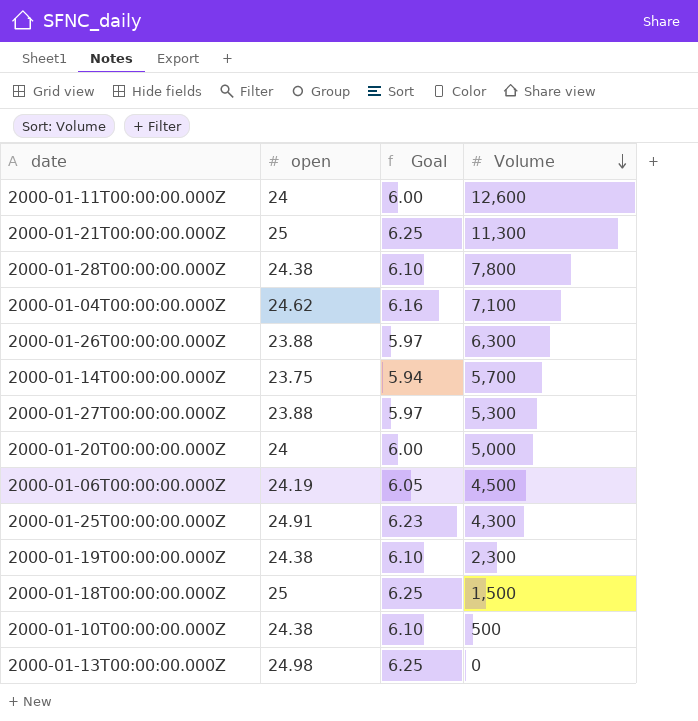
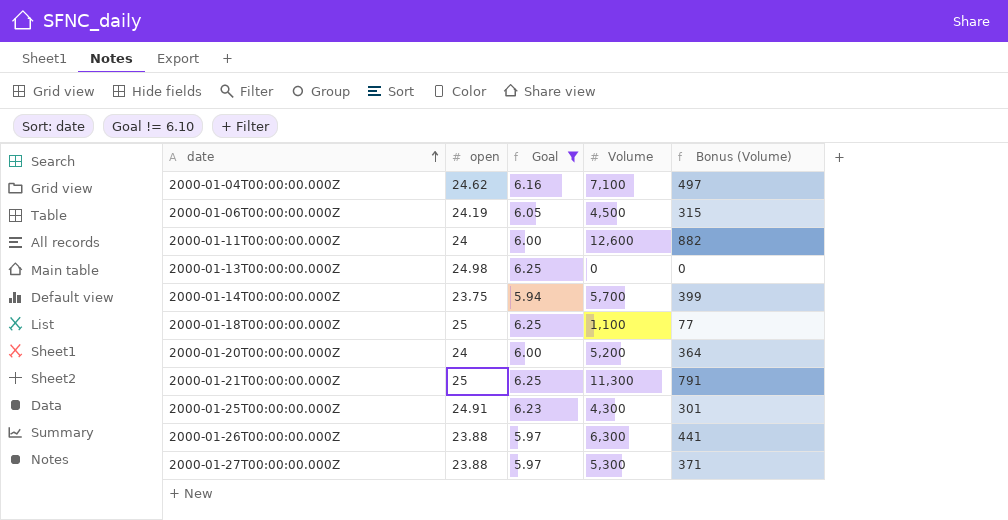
filter: none -> Goal != 6.10
row order: Volume descending -> date ascending
column Bonus (Volume) | formula: none -> [Volume] * 0.07
2000-01-18T00:00:00.000Z | Volume: 1,500 -> 1,100
2000-01-20T00:00:00.000Z | Volume: 5,000 -> 5,200

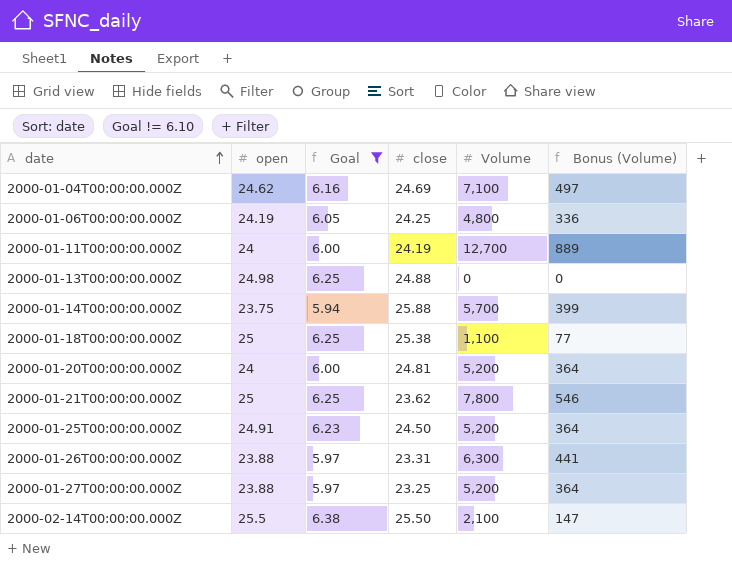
column close | position: none -> 4
2000-01-06T00:00:00.000Z | Volume: 4,500 -> 4,800
2000-01-06T00:00:00.000Z | Bonus (Volume): 315 -> 336
2000-01-11T00:00:00.000Z | Volume: 12,600 -> 12,700
2000-01-11T00:00:00.000Z | Bonus (Volume): 882 -> 889
2000-01-21T00:00:00.000Z | Volume: 11,300 -> 7,800
2000-01-21T00:00:00.000Z | Bonus (Volume): 791 -> 546
2000-01-25T00:00:00.000Z | Volume: 4,300 -> 5,200
2000-01-25T00:00:00.000Z | Bonus (Volume): 301 -> 364
2000-01-27T00:00:00.000Z | Volume: 5,300 -> 5,200
2000-01-27T00:00:00.000Z | Bonus (Volume): 371 -> 364
row 2000-02-14T00:00:00.000Z: none -> 25.5 | 6.38 | 25.50 | 2,100 | 147

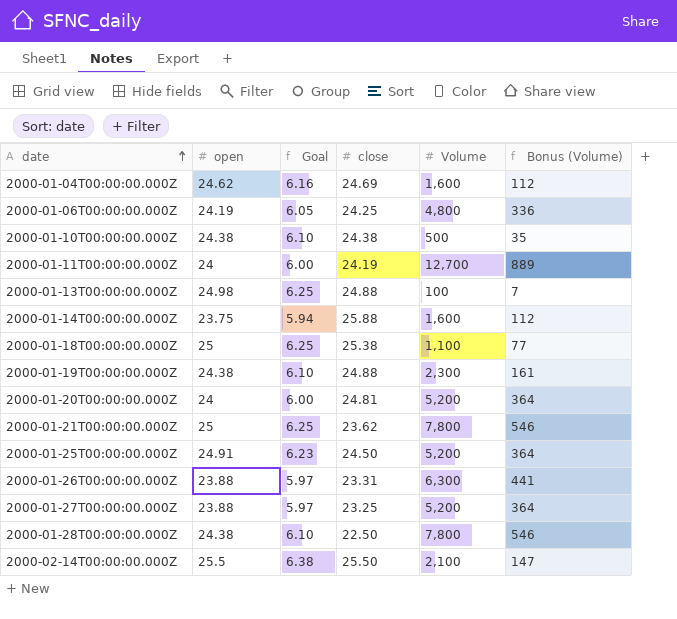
filter: Goal != 6.10 -> none
2000-01-04T00:00:00.000Z | Volume: 7,100 -> 1,600
2000-01-04T00:00:00.000Z | Bonus (Volume): 497 -> 112
2000-01-13T00:00:00.000Z | Volume: 0 -> 100
2000-01-13T00:00:00.000Z | Bonus (Volume): 0 -> 7
2000-01-14T00:00:00.000Z | Volume: 5,700 -> 1,600
2000-01-14T00:00:00.000Z | Bonus (Volume): 399 -> 112

